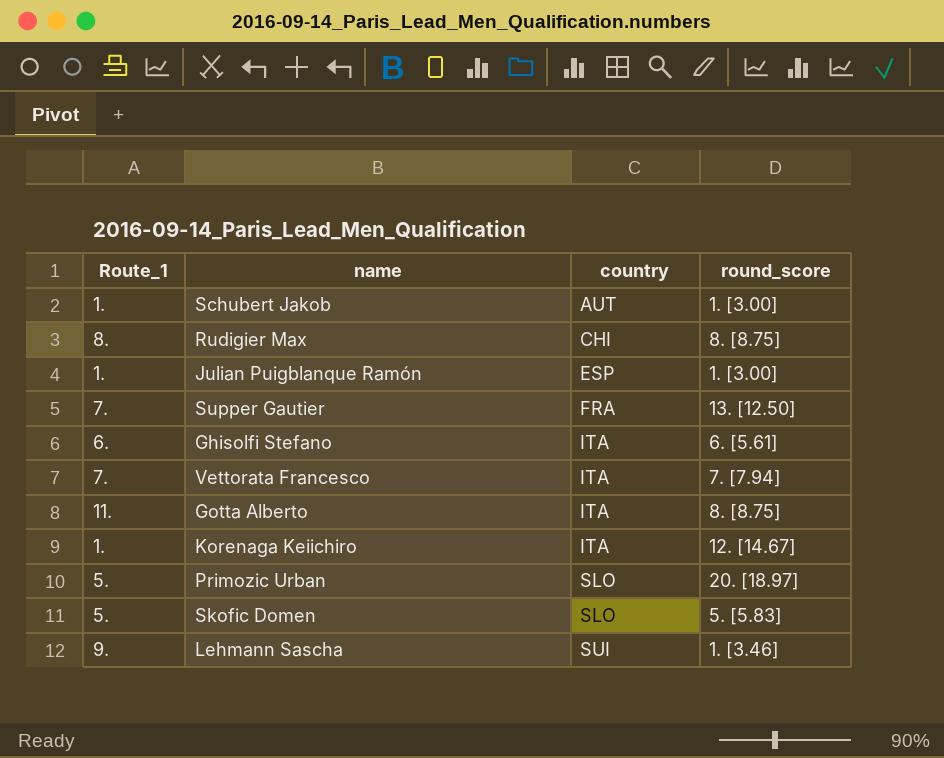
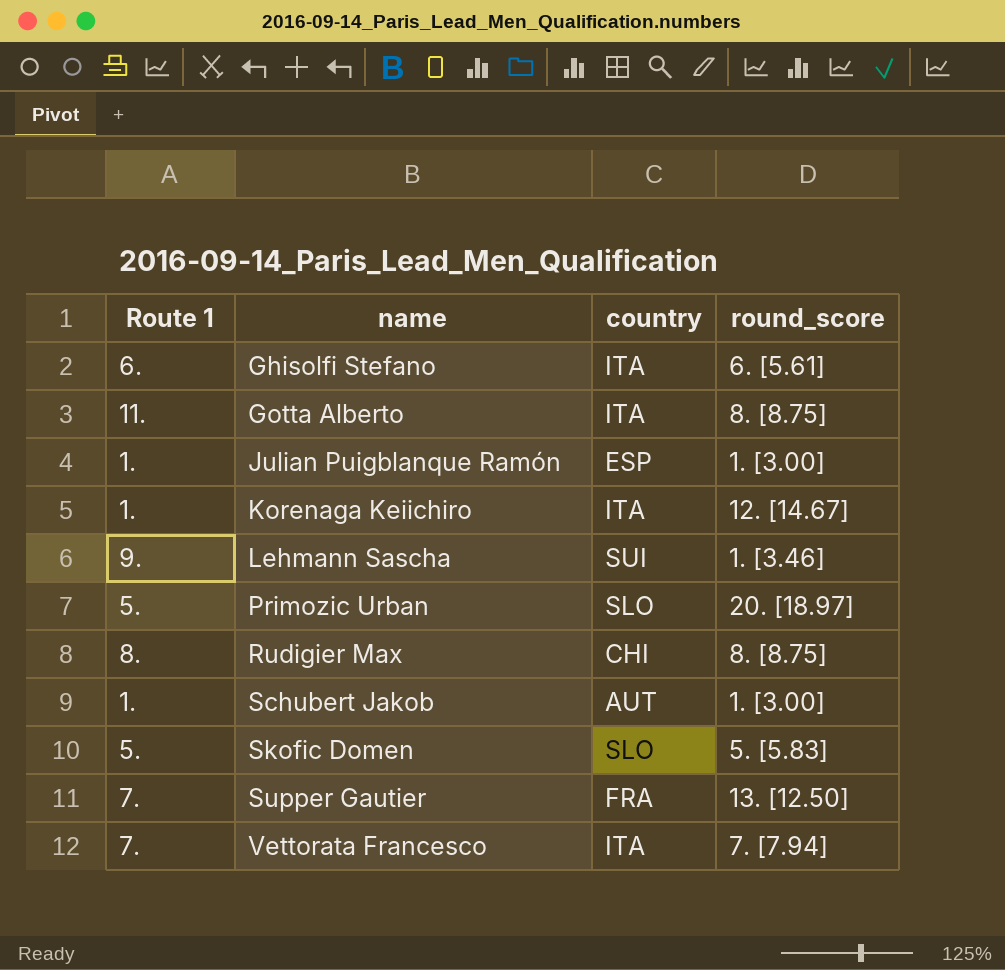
row order: country ascending -> name ascending
column name: Route_1 -> Route 1

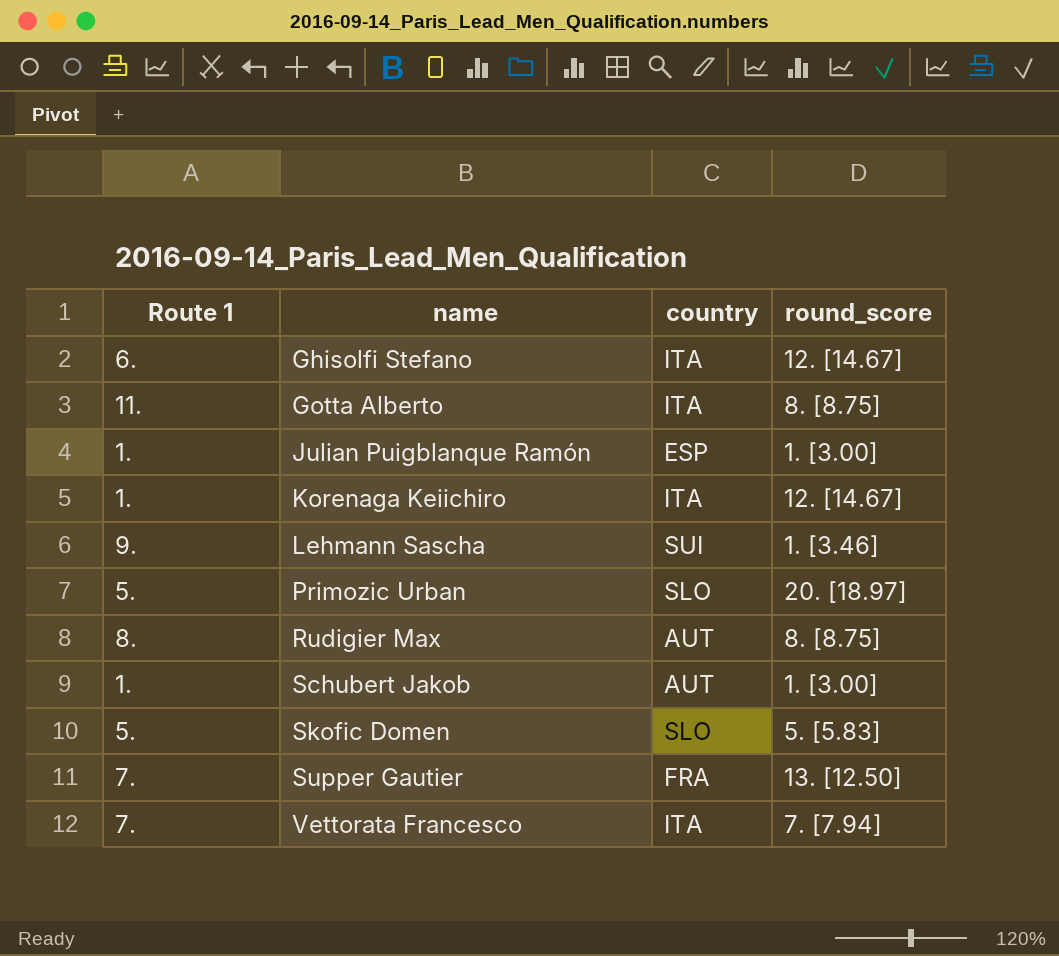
Ghisolfi Stefano | round_score: 6. [5.61] -> 12. [14.67]
Rudigier Max | country: CHI -> AUT

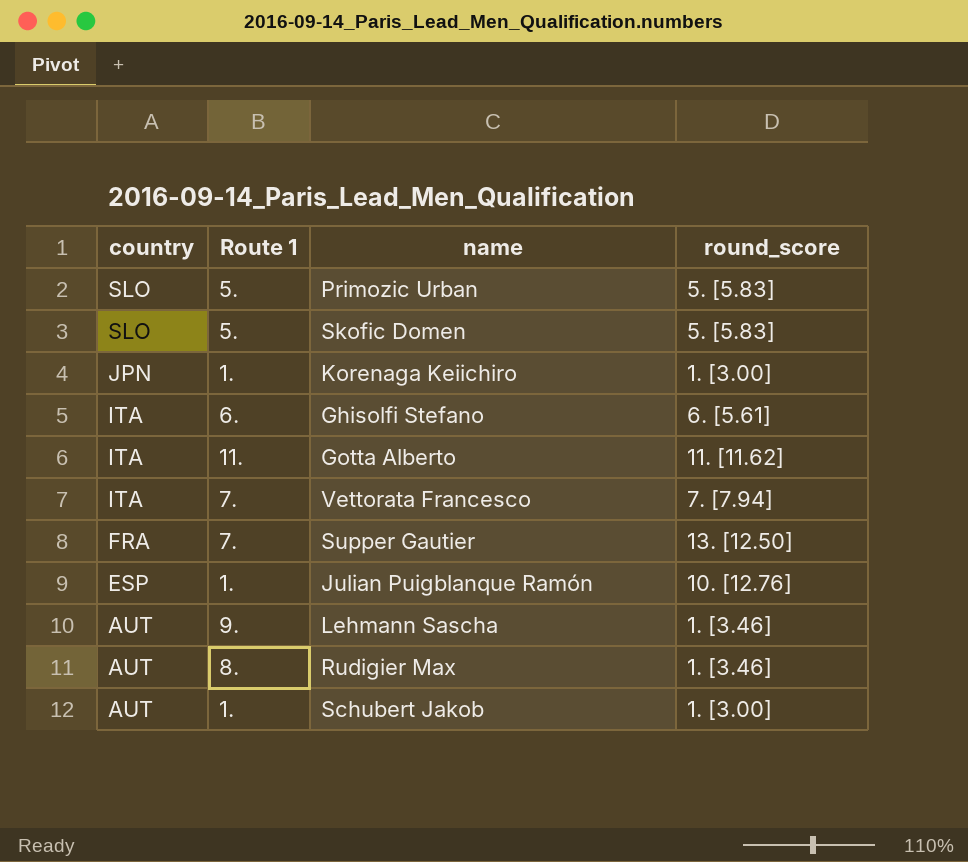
row order: name ascending -> country descending
column country | position: 3 -> 1
Primozic Urban | round_score: 20. [18.97] -> 5. [5.83]
Korenaga Keiichiro | country: ITA -> JPN
Korenaga Keiichiro | round_score: 12. [14.67] -> 1. [3.00]
Ghisolfi Stefano | round_score: 12. [14.67] -> 6. [5.61]
Gotta Alberto | round_score: 8. [8.75] -> 11. [11.62]
Julian Puigblanque Ramón | round_score: 1. [3.00] -> 10. [12.76]
Lehmann Sascha | country: SUI -> AUT
Rudigier Max | round_score: 8. [8.75] -> 1. [3.46]

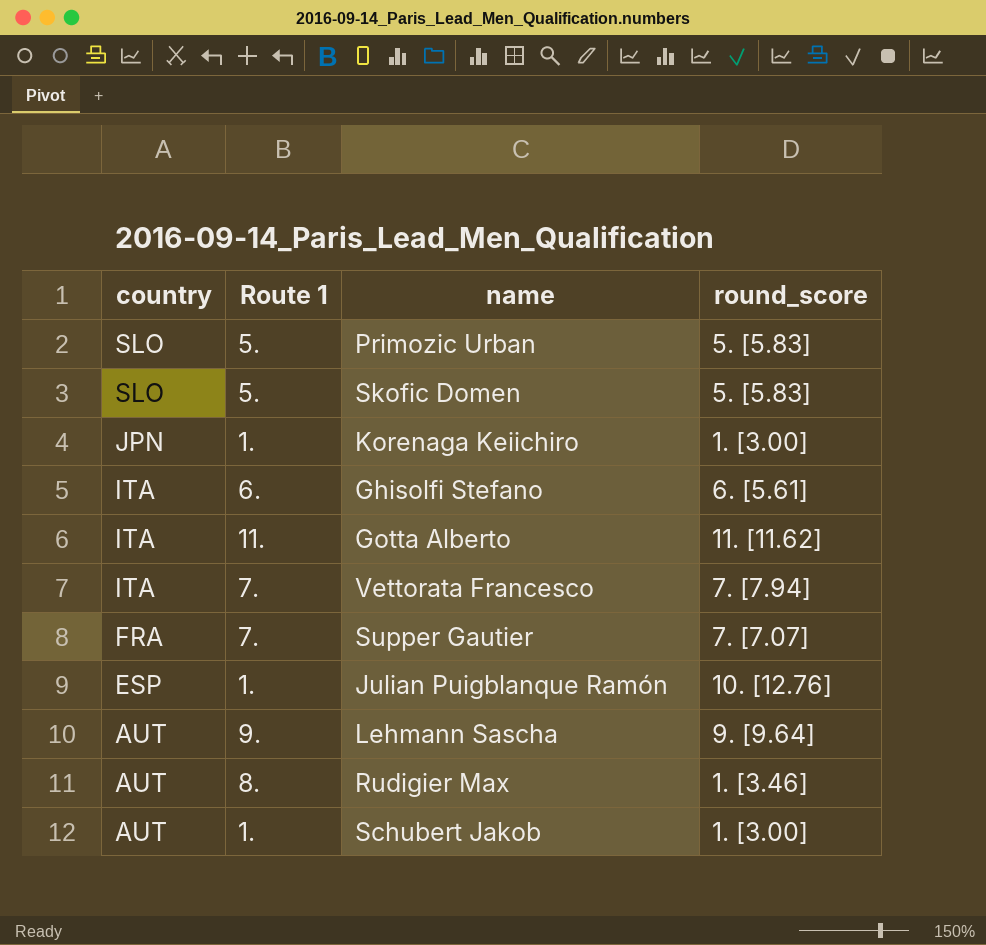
Supper Gautier | round_score: 13. [12.50] -> 7. [7.07]
Lehmann Sascha | round_score: 1. [3.46] -> 9. [9.64]

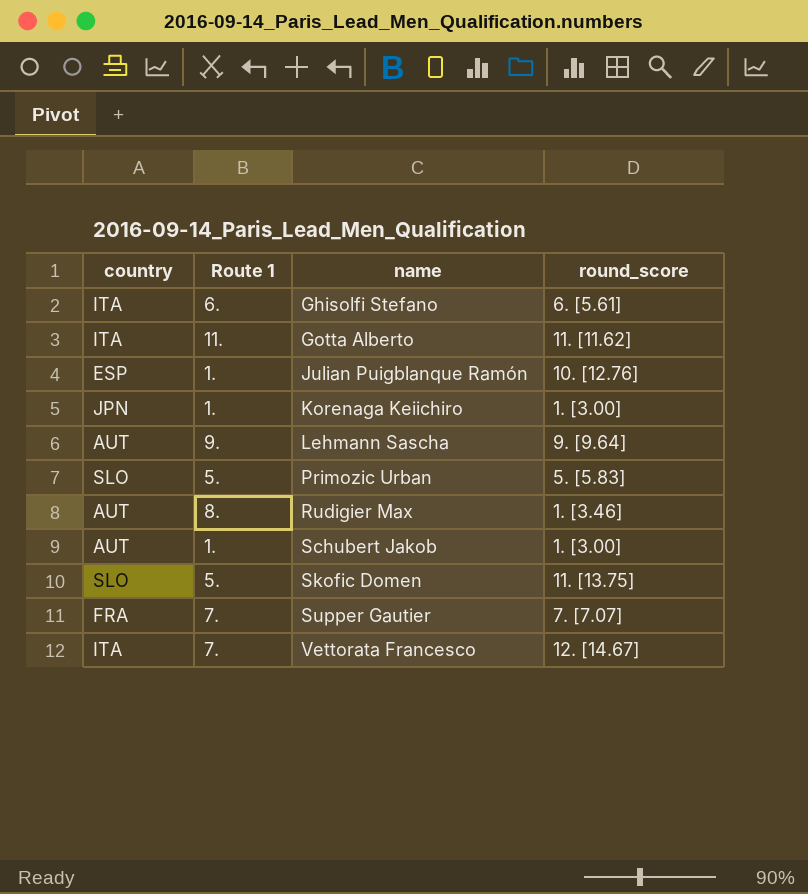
row order: country descending -> name ascending
Skofic Domen | round_score: 5. [5.83] -> 11. [13.75]
Vettorata Francesco | round_score: 7. [7.94] -> 12. [14.67]

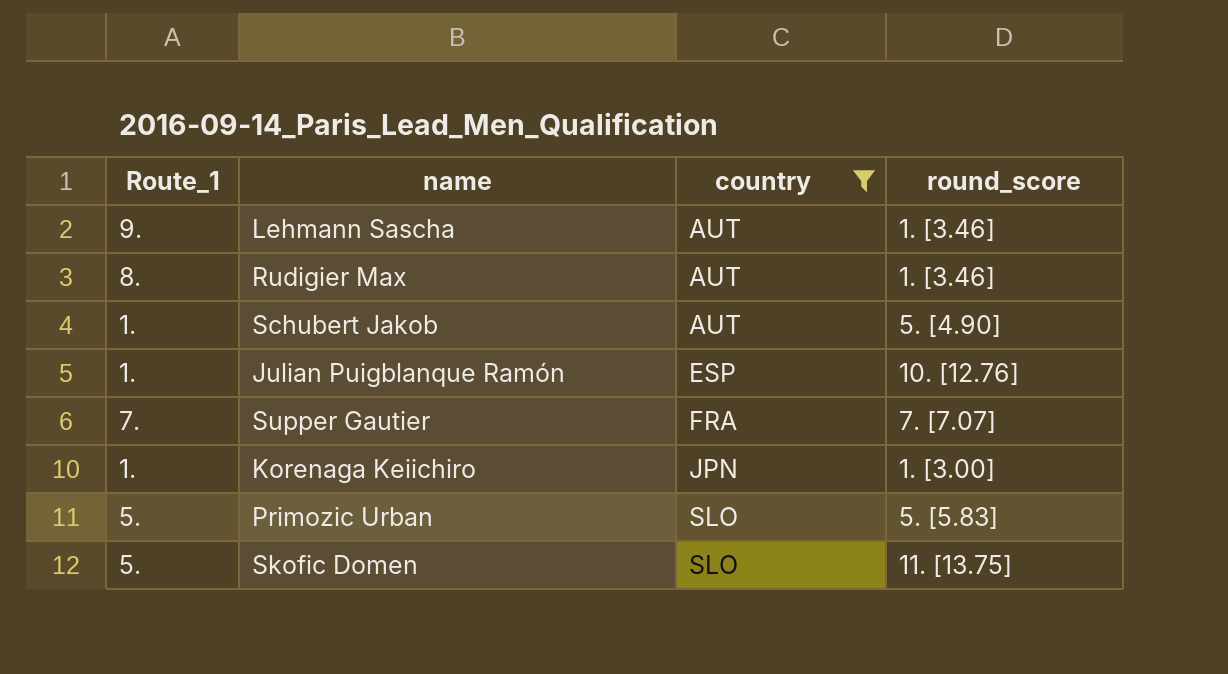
filter: none -> country != ITA
row order: name ascending -> country ascending
column name: Route 1 -> Route_1
column country | position: 1 -> 3
Lehmann Sascha | round_score: 9. [9.64] -> 1. [3.46]
Schubert Jakob | round_score: 1. [3.00] -> 5. [4.90]

